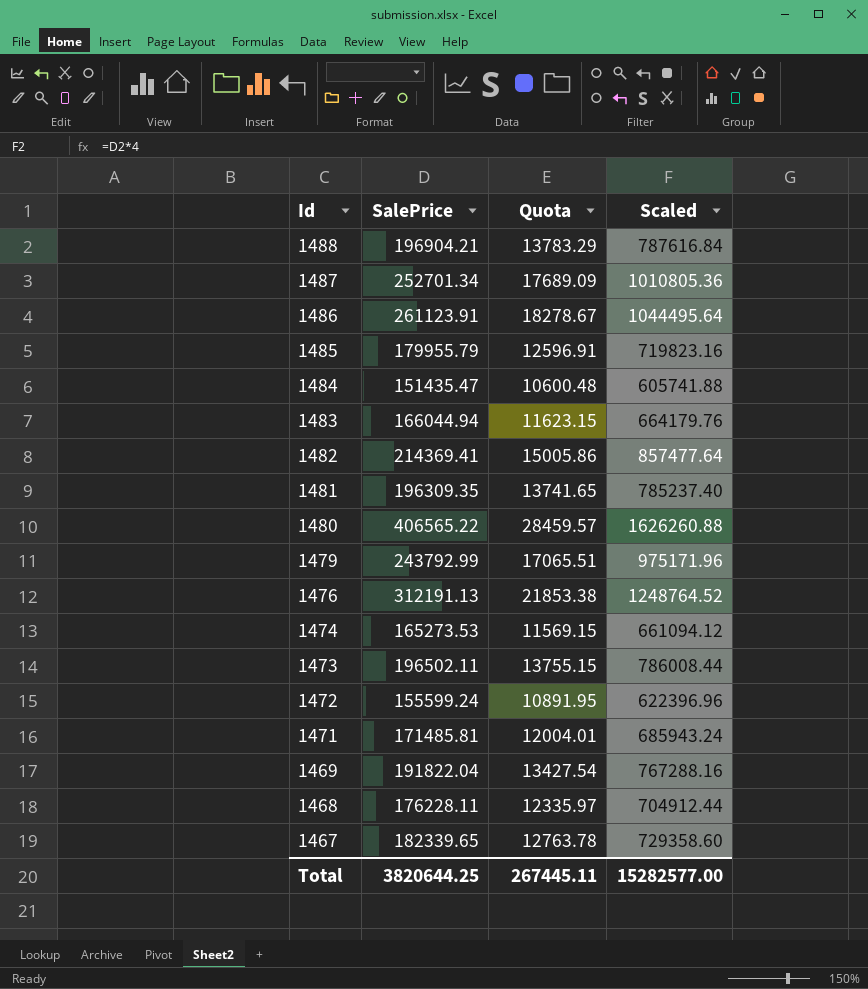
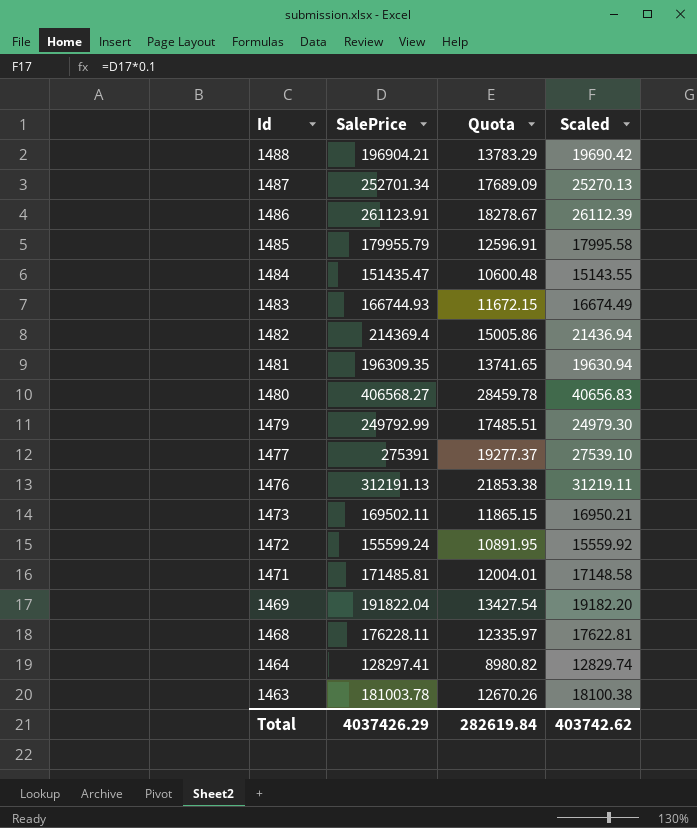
column Scaled | formula: [SalePrice] * 4 -> [SalePrice] * 0.1
row 1474: 165273.53 | 11569.15 | 661094.12 -> none
row 1467: 182339.65 | 12763.78 | 729358.60 -> none
1483 | SalePrice: 166044.94 -> 166744.93
1483 | Quota: 11623.15 -> 11672.15
1482 | SalePrice: 214369.41 -> 214369.4
1480 | SalePrice: 406565.22 -> 406568.27
1480 | Quota: 28459.57 -> 28459.78
1479 | SalePrice: 243792.99 -> 249792.99
1479 | Quota: 17065.51 -> 17485.51
row 1477: none -> 275391 | 19277.37 | 27539.10
1473 | SalePrice: 196502.11 -> 169502.11
1473 | Quota: 13755.15 -> 11865.15
row 1464: none -> 128297.41 | 8980.82 | 12829.74
row 1463: none -> 181003.78 | 12670.26 | 18100.38
Total | SalePrice: 3820644.25 -> 4037426.29
Total | Quota: 267445.11 -> 282619.84
Total | Scaled: 15282577.00 -> 403742.62

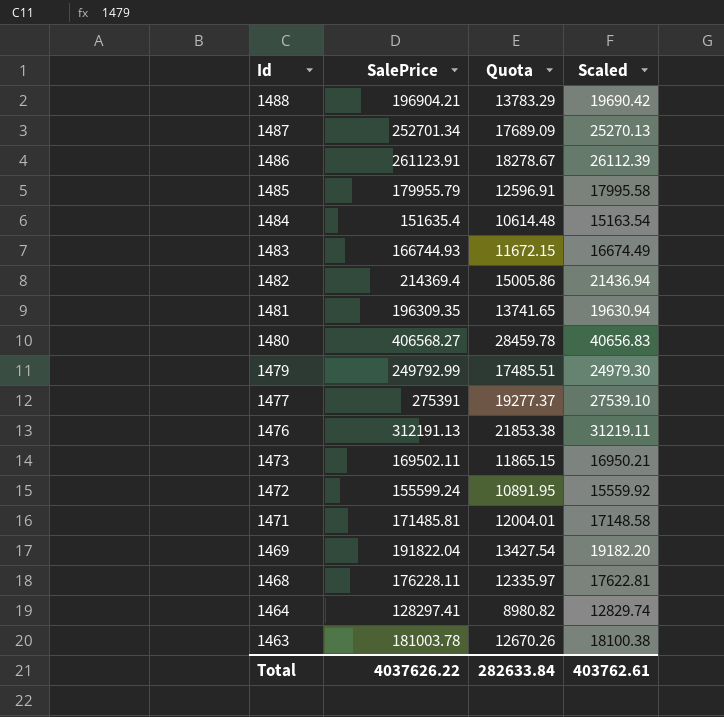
1484 | SalePrice: 151435.47 -> 151635.4
1484 | Quota: 10600.48 -> 10614.48
1484 | Scaled: 15143.55 -> 15163.54
Total | SalePrice: 4037426.29 -> 4037626.22
Total | Quota: 282619.84 -> 282633.84
Total | Scaled: 403742.62 -> 403762.61

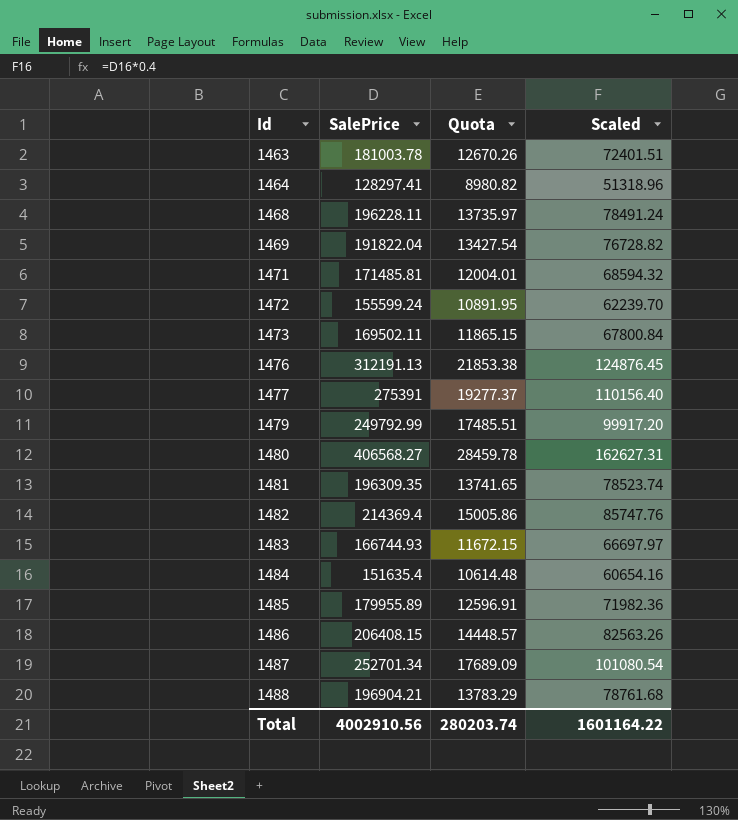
row order: Id descending -> Id ascending
column Scaled | formula: [SalePrice] * 0.1 -> [SalePrice] * 0.4
1468 | SalePrice: 176228.11 -> 196228.11
1468 | Quota: 12335.97 -> 13735.97
1485 | SalePrice: 179955.79 -> 179955.89
1486 | SalePrice: 261123.91 -> 206408.15
1486 | Quota: 18278.67 -> 14448.57
Total | SalePrice: 4037626.22 -> 4002910.56
Total | Quota: 282633.84 -> 280203.74
Total | Scaled: 403762.61 -> 1601164.22

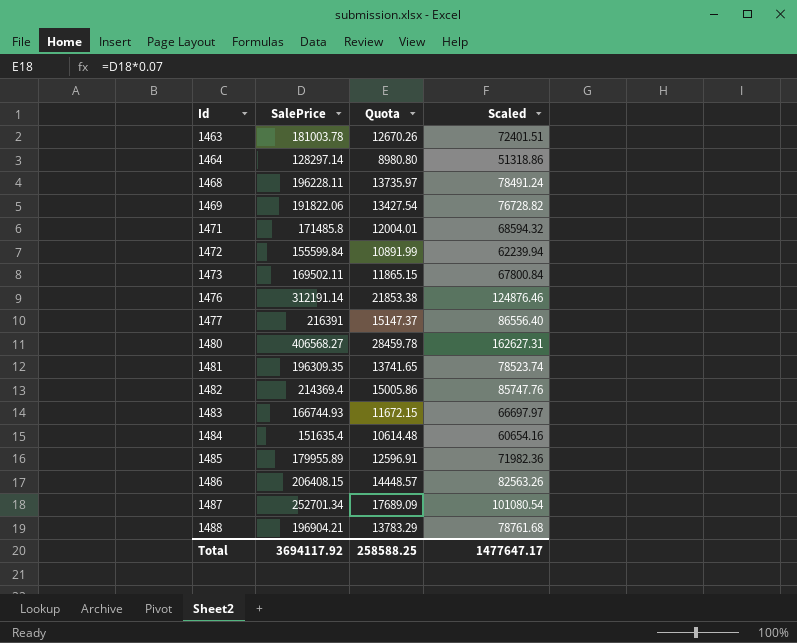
row 1479: 249792.99 | 17485.51 | 99917.20 -> none
1464 | SalePrice: 128297.41 -> 128297.14
1464 | Quota: 8980.82 -> 8980.80
1464 | Scaled: 51318.96 -> 51318.86
1469 | SalePrice: 191822.04 -> 191822.06
1471 | SalePrice: 171485.81 -> 171485.8
1472 | SalePrice: 155599.24 -> 155599.84
1472 | Quota: 10891.95 -> 10891.99
1472 | Scaled: 62239.70 -> 62239.94
1476 | SalePrice: 312191.13 -> 312191.14
1476 | Scaled: 124876.45 -> 124876.46
1477 | SalePrice: 275391 -> 216391
1477 | Quota: 19277.37 -> 15147.37
1477 | Scaled: 110156.40 -> 86556.40
Total | SalePrice: 4002910.56 -> 3694117.92
Total | Quota: 280203.74 -> 258588.25
Total | Scaled: 1601164.22 -> 1477647.17

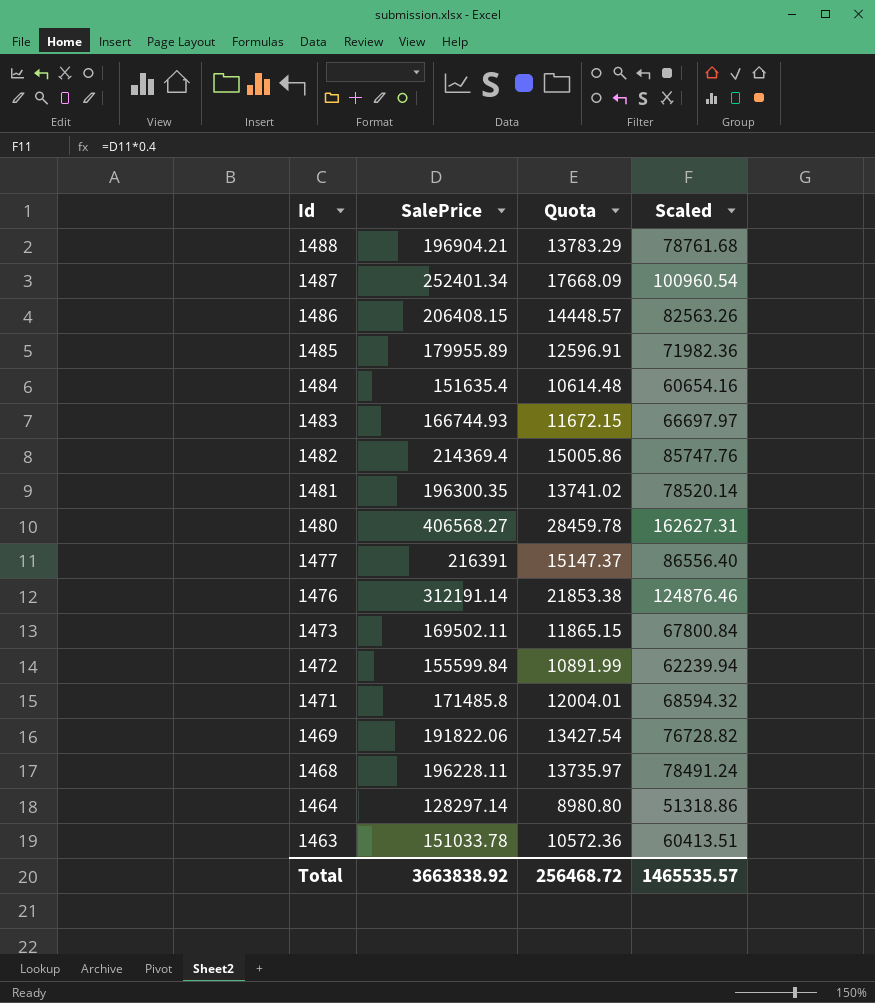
row order: Id ascending -> Id descending
1487 | SalePrice: 252701.34 -> 252401.34
1487 | Quota: 17689.09 -> 17668.09
1487 | Scaled: 101080.54 -> 100960.54
1481 | SalePrice: 196309.35 -> 196300.35
1481 | Quota: 13741.65 -> 13741.02
1481 | Scaled: 78523.74 -> 78520.14
1463 | SalePrice: 181003.78 -> 151033.78
1463 | Quota: 12670.26 -> 10572.36
1463 | Scaled: 72401.51 -> 60413.51
Total | SalePrice: 3694117.92 -> 3663838.92
Total | Quota: 258588.25 -> 256468.72
Total | Scaled: 1477647.17 -> 1465535.57

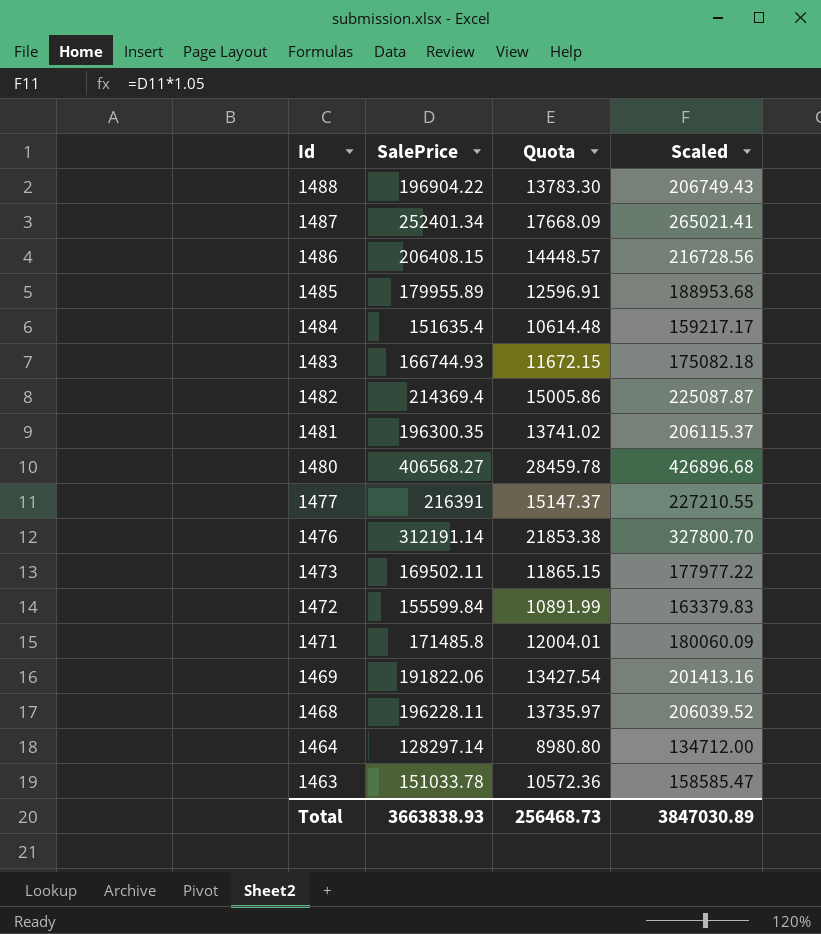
column Scaled | formula: [SalePrice] * 0.4 -> [SalePrice] * 1.05
1488 | SalePrice: 196904.21 -> 196904.22
1488 | Quota: 13783.29 -> 13783.30
Total | SalePrice: 3663838.92 -> 3663838.93
Total | Quota: 256468.72 -> 256468.73
Total | Scaled: 1465535.57 -> 3847030.89

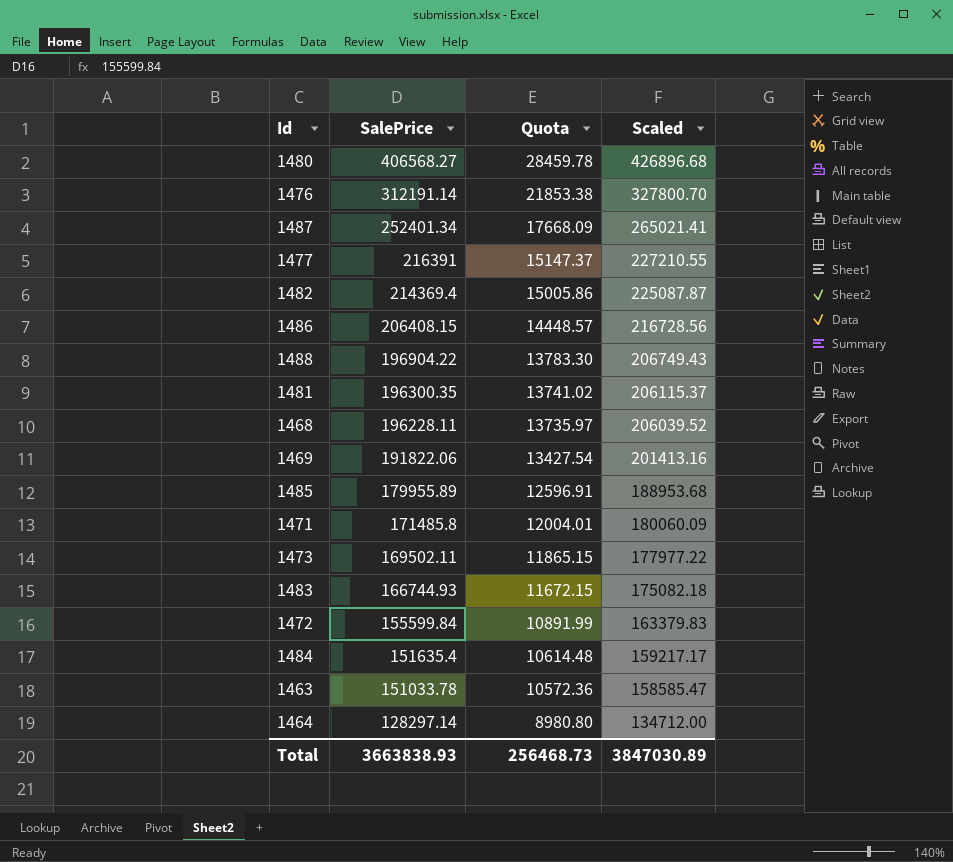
row order: Id descending -> SalePrice descending

